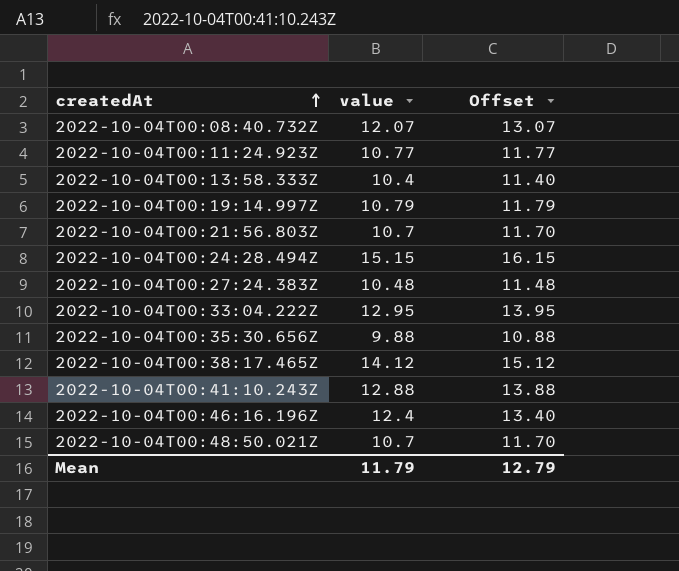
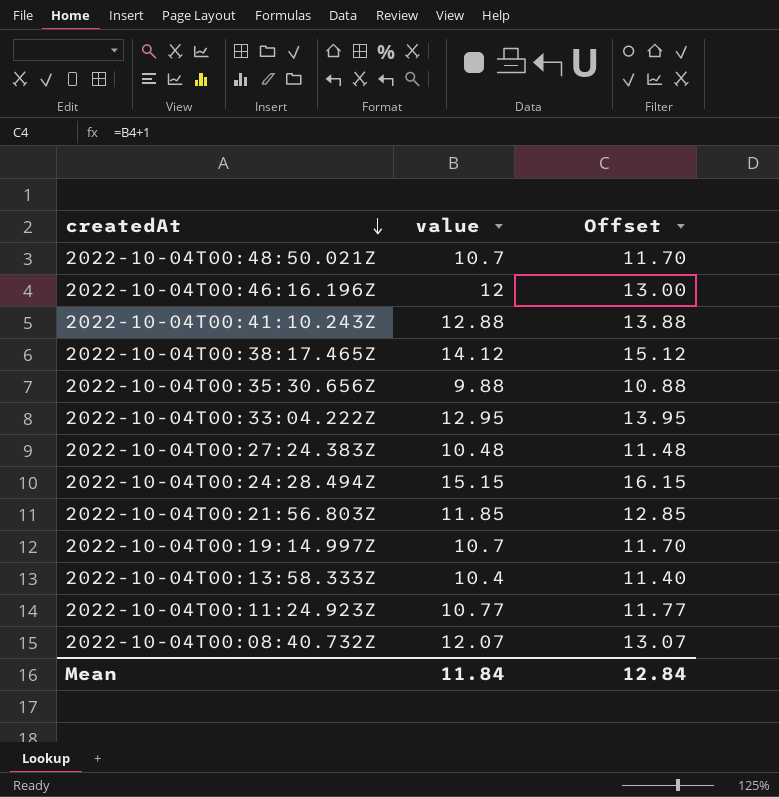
row order: createdAt ascending -> createdAt descending
2022-10-04T00:46:16.196Z | value: 12.4 -> 12
2022-10-04T00:46:16.196Z | Offset: 13.40 -> 13.00
2022-10-04T00:21:56.803Z | value: 10.7 -> 11.85
2022-10-04T00:21:56.803Z | Offset: 11.70 -> 12.85
2022-10-04T00:19:14.997Z | value: 10.79 -> 10.7
2022-10-04T00:19:14.997Z | Offset: 11.79 -> 11.70
Mean | value: 11.79 -> 11.84
Mean | Offset: 12.79 -> 12.84

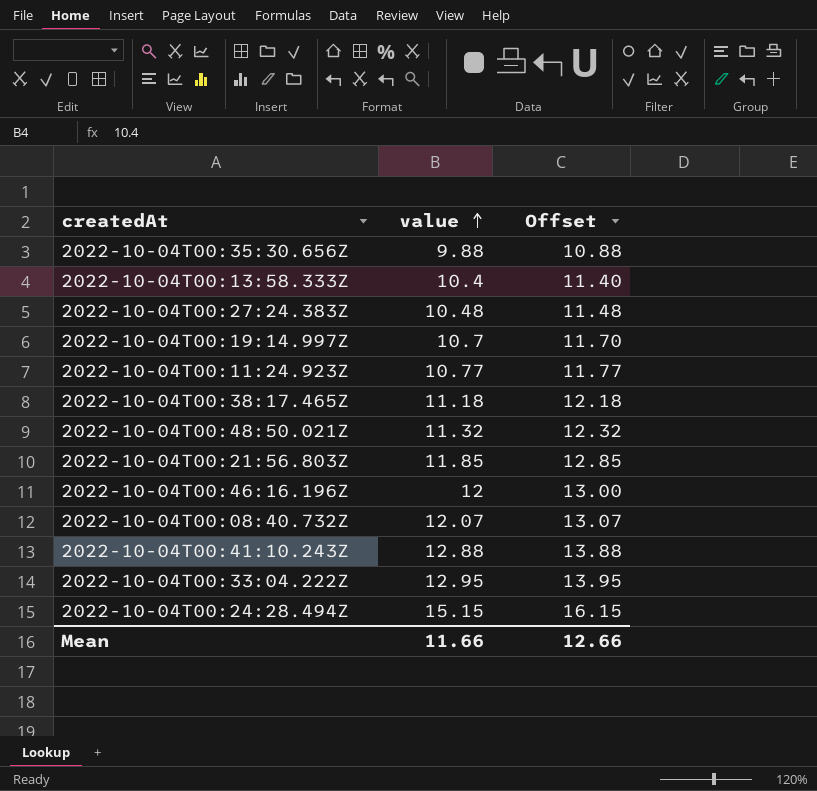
row order: createdAt descending -> value ascending
2022-10-04T00:38:17.465Z | value: 14.12 -> 11.18
2022-10-04T00:38:17.465Z | Offset: 15.12 -> 12.18
2022-10-04T00:48:50.021Z | value: 10.7 -> 11.32
2022-10-04T00:48:50.021Z | Offset: 11.70 -> 12.32
Mean | value: 11.84 -> 11.66
Mean | Offset: 12.84 -> 12.66

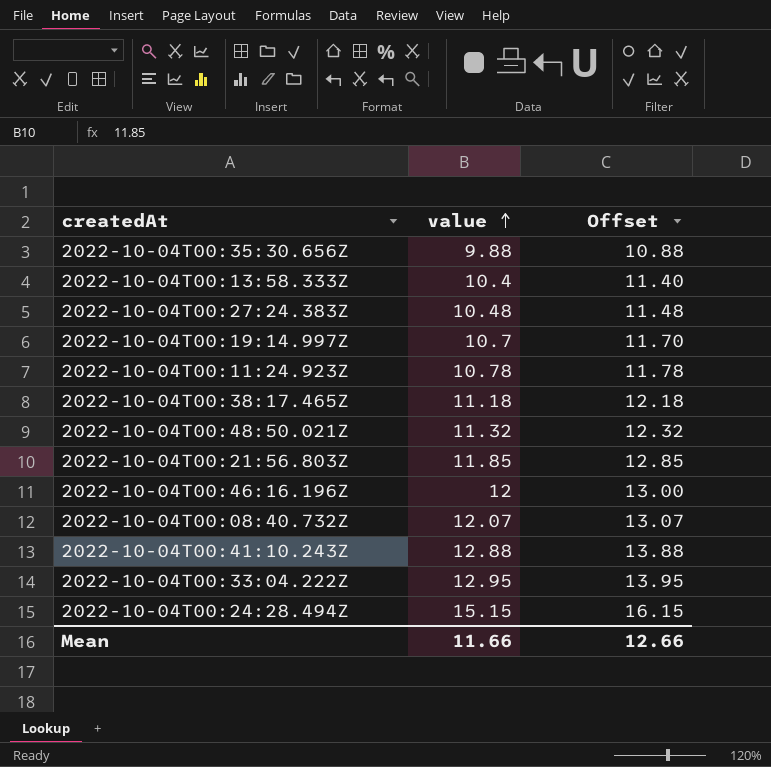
2022-10-04T00:11:24.923Z | value: 10.77 -> 10.78
2022-10-04T00:11:24.923Z | Offset: 11.77 -> 11.78

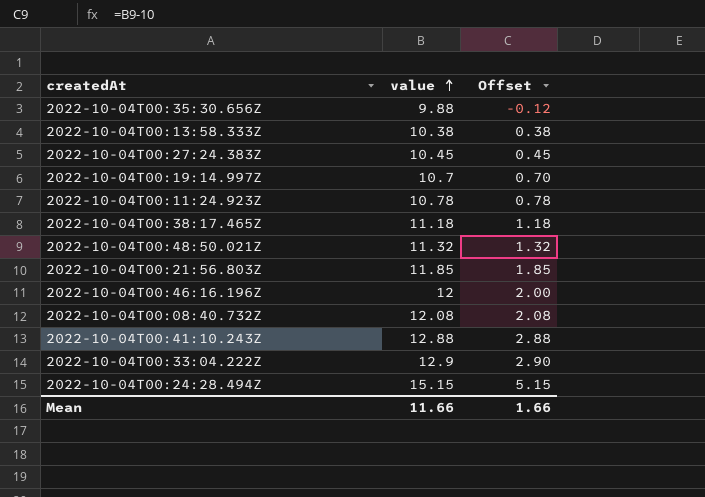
column Offset | formula: [value] + 1 -> [value] - 10
2022-10-04T00:13:58.333Z | value: 10.4 -> 10.38
2022-10-04T00:27:24.383Z | value: 10.48 -> 10.45
2022-10-04T00:08:40.732Z | value: 12.07 -> 12.08
2022-10-04T00:33:04.222Z | value: 12.95 -> 12.9
Mean | Offset: 12.66 -> 1.66

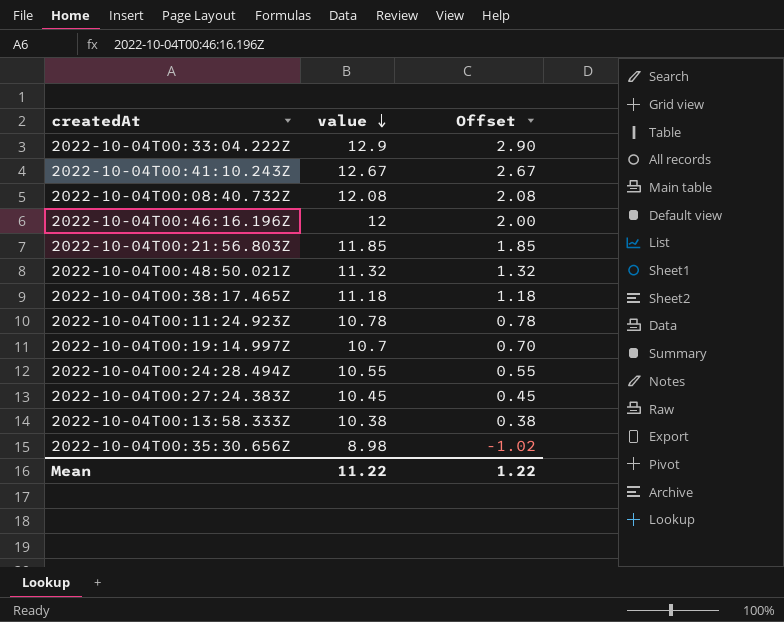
row order: value ascending -> value descending
2022-10-04T00:41:10.243Z | value: 12.88 -> 12.67
2022-10-04T00:41:10.243Z | Offset: 2.88 -> 2.67
2022-10-04T00:24:28.494Z | value: 15.15 -> 10.55
2022-10-04T00:24:28.494Z | Offset: 5.15 -> 0.55
2022-10-04T00:35:30.656Z | value: 9.88 -> 8.98
2022-10-04T00:35:30.656Z | Offset: -0.12 -> -1.02
Mean | value: 11.66 -> 11.22
Mean | Offset: 1.66 -> 1.22

